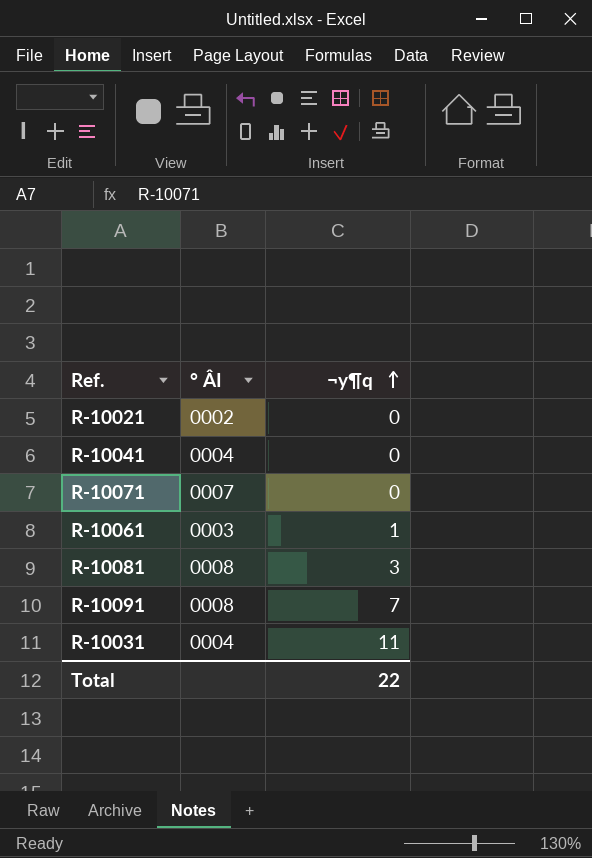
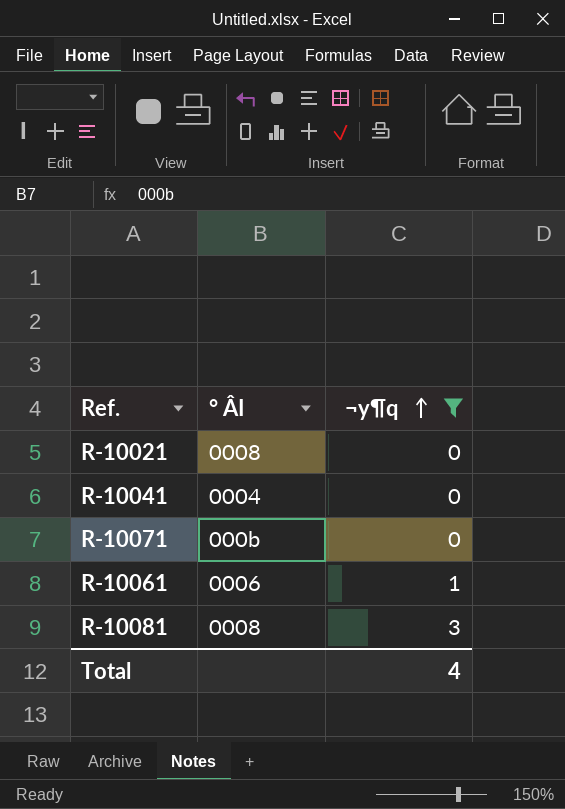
filter: none -> ¬y¶q <= 3
R-10021 | ° ÂI: 0002 -> 0008
R-10071 | ° ÂI: 0007 -> 000b
R-10061 | ° ÂI: 0003 -> 0006
Total | ¬y¶q: 22 -> 4

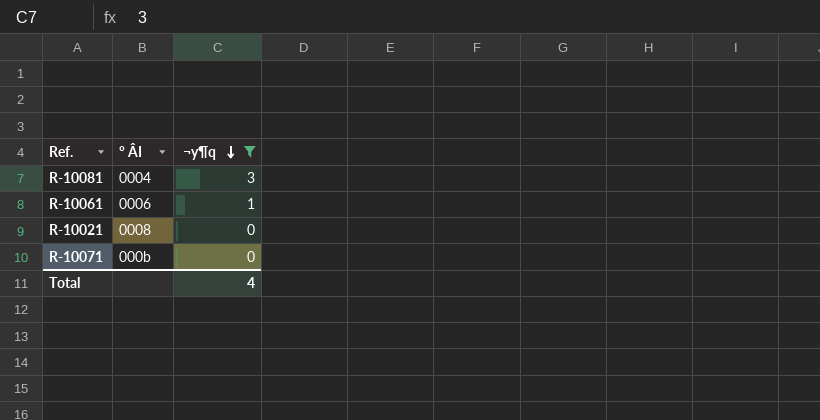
row order: ¬y¶q ascending -> ¬y¶q descending
row R-10041: 0004 | 0 -> none
R-10081 | ° ÂI: 0008 -> 0004

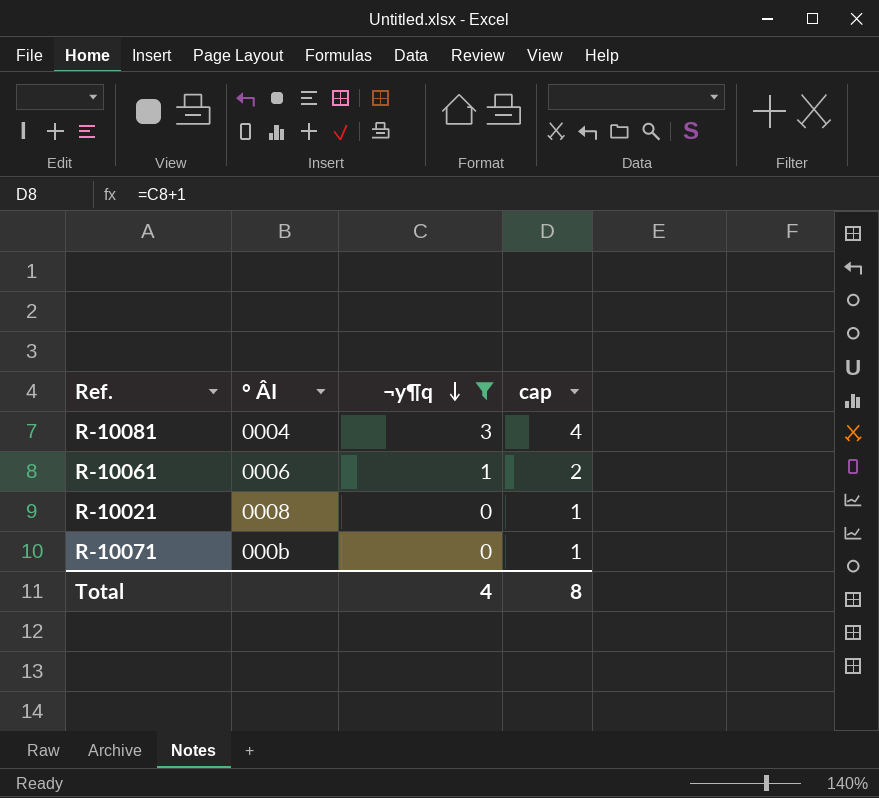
column cap | formula: none -> [¬y¶q] + 1

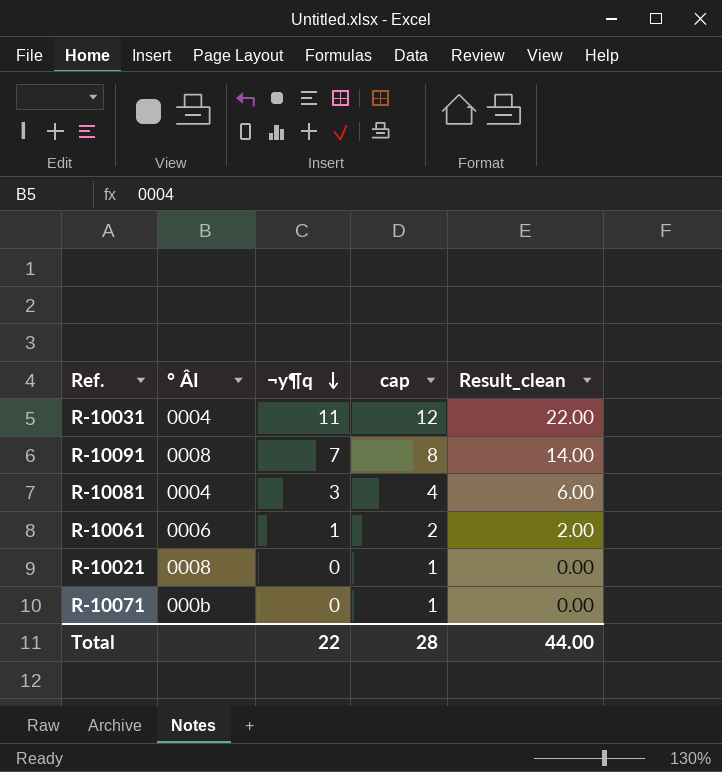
filter: ¬y¶q <= 3 -> none
column Result_clean | formula: none -> [¬y¶q] * 2
Total | ¬y¶q: 4 -> 22
Total | cap: 8 -> 28

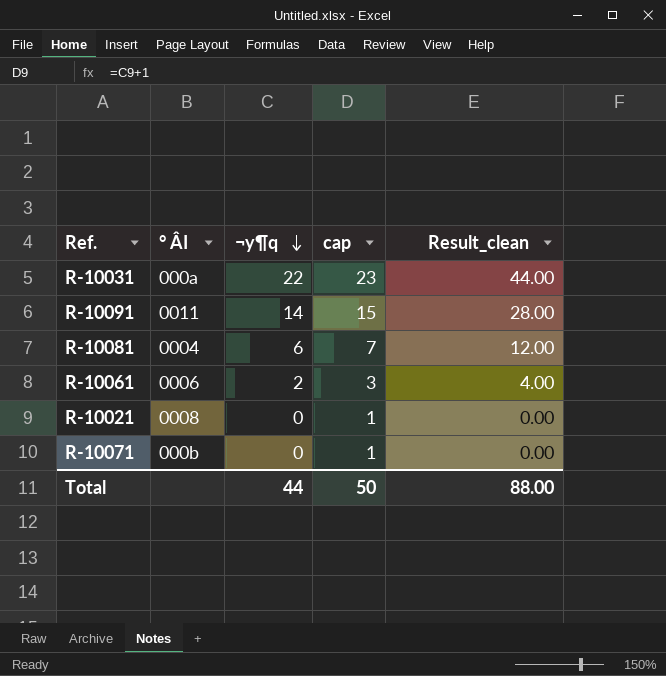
R-10031 | ° ÂI: 0004 -> 000a
R-10031 | ¬y¶q: 11 -> 22
R-10031 | cap: 12 -> 23
R-10031 | Result_clean: 22.00 -> 44.00
R-10091 | ° ÂI: 0008 -> 0011
R-10091 | ¬y¶q: 7 -> 14
R-10091 | cap: 8 -> 15
R-10091 | Result_clean: 14.00 -> 28.00
R-10081 | ¬y¶q: 3 -> 6
R-10081 | cap: 4 -> 7
R-10081 | Result_clean: 6.00 -> 12.00
R-10061 | ¬y¶q: 1 -> 2
R-10061 | cap: 2 -> 3
R-10061 | Result_clean: 2.00 -> 4.00
Total | ¬y¶q: 22 -> 44
Total | cap: 28 -> 50
Total | Result_clean: 44.00 -> 88.00

